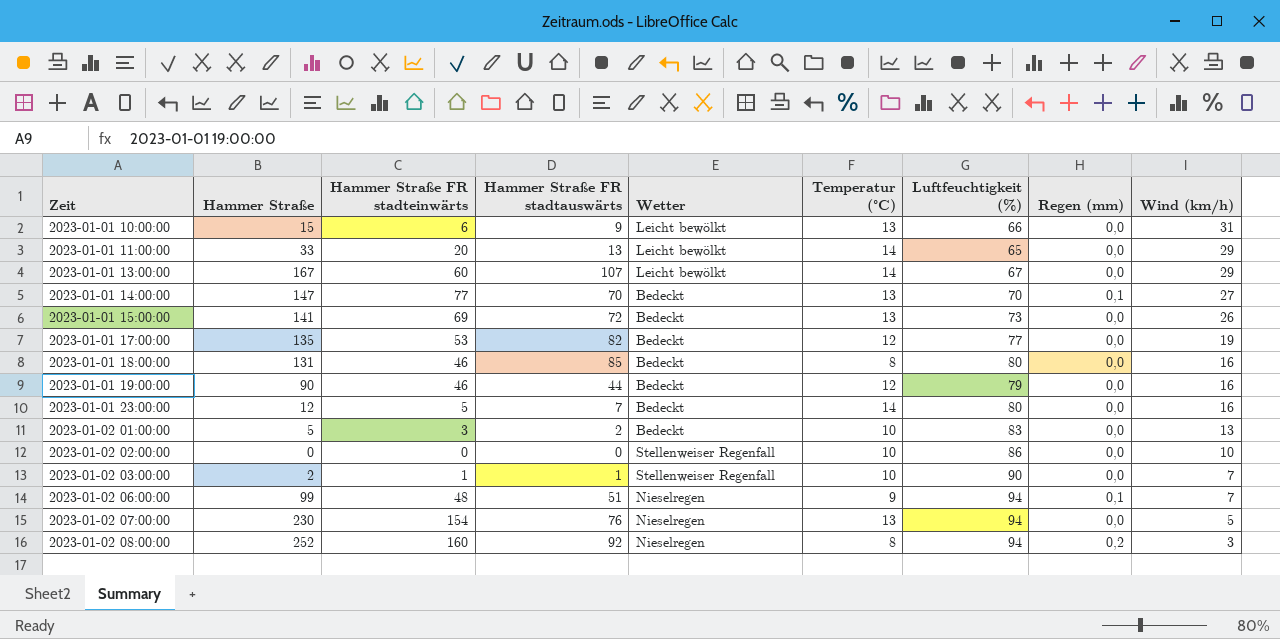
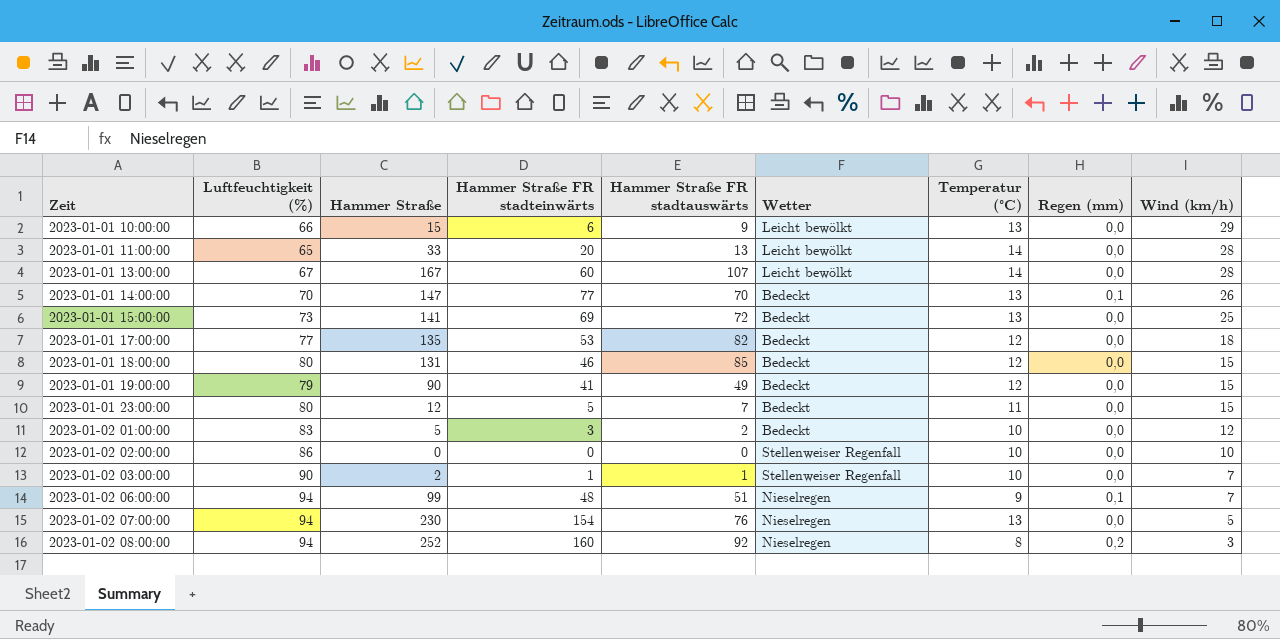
column Luftfeuchtigkeit (%) | position: 7 -> 2
2023-01-01 10:00:00 | Wind (km/h): 31 -> 29
2023-01-01 11:00:00 | Wind (km/h): 29 -> 28
2023-01-01 13:00:00 | Wind (km/h): 29 -> 28
2023-01-01 14:00:00 | Wind (km/h): 27 -> 26
2023-01-01 15:00:00 | Wind (km/h): 26 -> 25
2023-01-01 17:00:00 | Wind (km/h): 19 -> 18
2023-01-01 18:00:00 | Temperatur (°C): 8 -> 12
2023-01-01 18:00:00 | Wind (km/h): 16 -> 15
2023-01-01 19:00:00 | Hammer Straße FR stadteinwärts: 46 -> 41
2023-01-01 19:00:00 | Hammer Straße FR stadtauswärts: 44 -> 49
2023-01-01 19:00:00 | Wind (km/h): 16 -> 15
2023-01-01 23:00:00 | Temperatur (°C): 14 -> 11
2023-01-01 23:00:00 | Wind (km/h): 16 -> 15
2023-01-02 01:00:00 | Wind (km/h): 13 -> 12

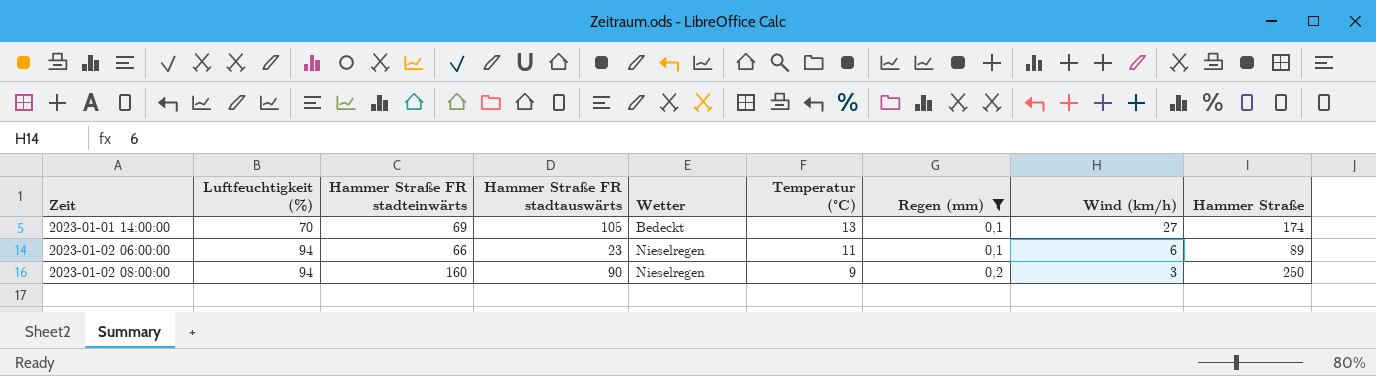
filter: none -> Regen (mm) != 0,0
column Hammer Straße | position: 3 -> 9
2023-01-01 14:00:00 | Hammer Straße FR stadteinwärts: 77 -> 69
2023-01-01 14:00:00 | Hammer Straße FR stadtauswärts: 70 -> 105
2023-01-01 14:00:00 | Wind (km/h): 26 -> 27
2023-01-01 14:00:00 | Hammer Straße: 147 -> 174
2023-01-02 06:00:00 | Hammer Straße FR stadteinwärts: 48 -> 66
2023-01-02 06:00:00 | Hammer Straße FR stadtauswärts: 51 -> 23
2023-01-02 06:00:00 | Temperatur (°C): 9 -> 11
2023-01-02 06:00:00 | Wind (km/h): 7 -> 6
2023-01-02 06:00:00 | Hammer Straße: 99 -> 89
2023-01-02 08:00:00 | Hammer Straße FR stadtauswärts: 92 -> 90
2023-01-02 08:00:00 | Temperatur (°C): 8 -> 9
2023-01-02 08:00:00 | Hammer Straße: 252 -> 250

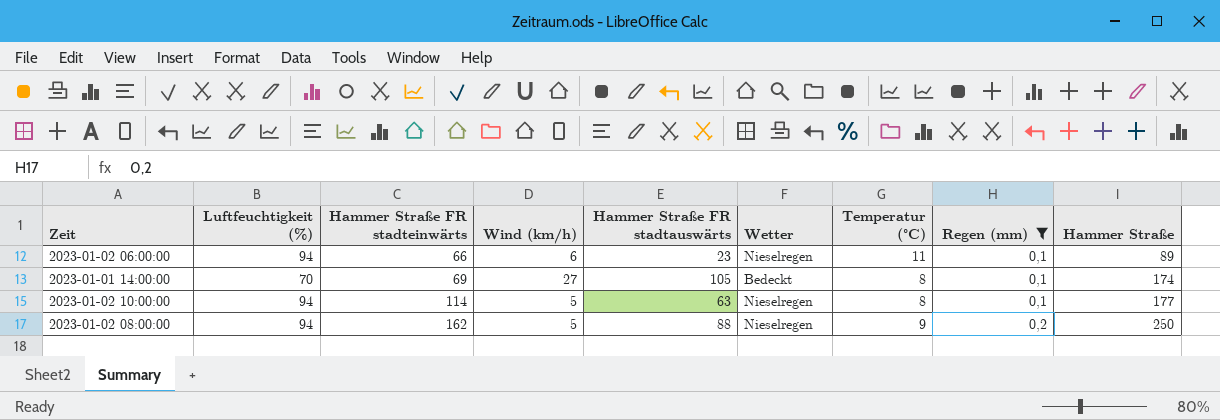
row order: Zeit ascending -> Hammer Straße FR stadteinwärts ascending
column Wind (km/h) | position: 8 -> 4
2023-01-01 14:00:00 | Temperatur (°C): 13 -> 8
row 2023-01-02 10:00:00: none -> 94 | 114 | 5 | 63 | Nieselregen | 8 | 0,1 | 177
2023-01-02 08:00:00 | Hammer Straße FR stadteinwärts: 160 -> 162
2023-01-02 08:00:00 | Wind (km/h): 3 -> 5
2023-01-02 08:00:00 | Hammer Straße FR stadtauswärts: 90 -> 88

